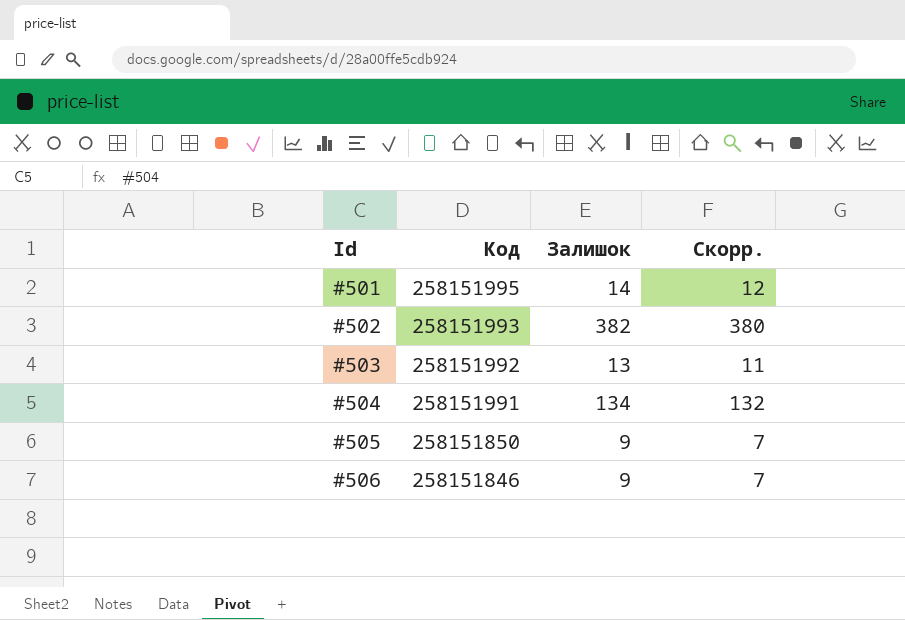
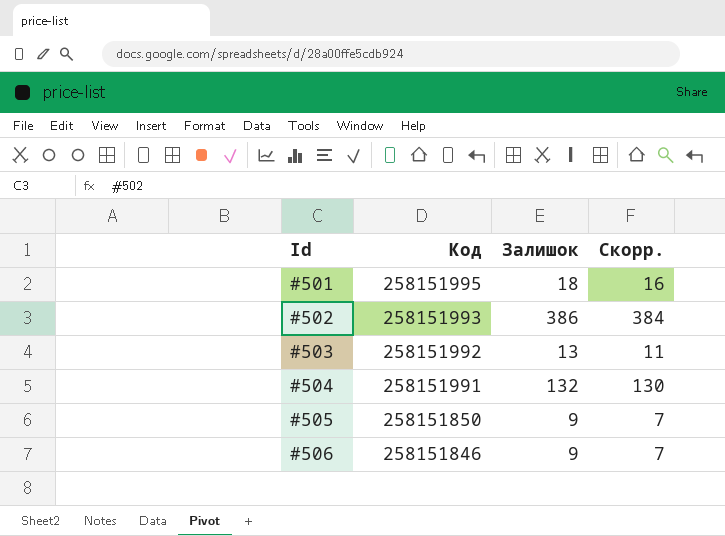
#501 | Залишок: 14 -> 18
#501 | Скорр.: 12 -> 16
#502 | Залишок: 382 -> 386
#502 | Скорр.: 380 -> 384
#504 | Залишок: 134 -> 132
#504 | Скорр.: 132 -> 130

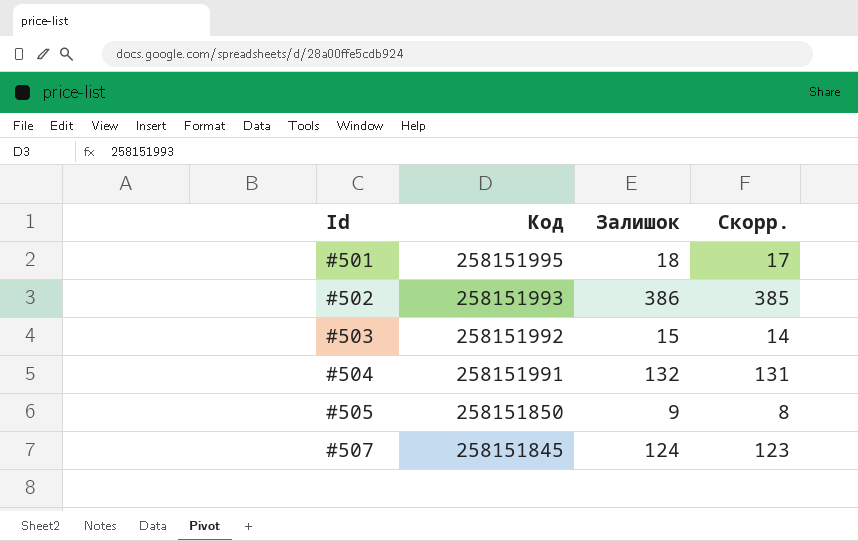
column Скорр. | formula: [Залишок] - 2 -> [Залишок] - 1
row #506: 258151846 | 9 | 7 -> none
#503 | Залишок: 13 -> 15
row #507: none -> 258151845 | 124 | 123

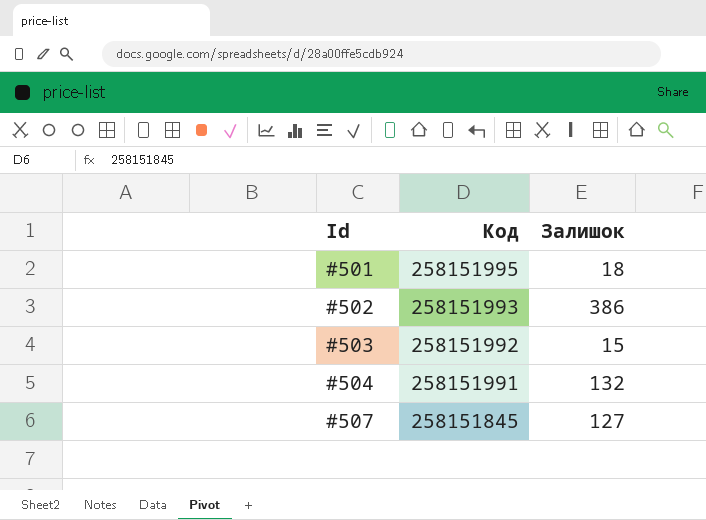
column Скорр. | formula: [Залишок] - 1 -> none
row #505: 258151850 | 9 | 8 -> none
#507 | Залишок: 124 -> 127

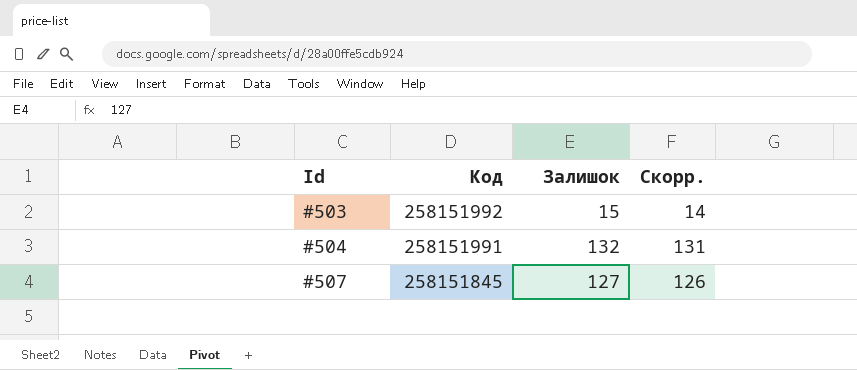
column Скорр. | formula: none -> [Залишок] - 1
row #501: 258151995 | 18 -> none
row #502: 258151993 | 386 -> none

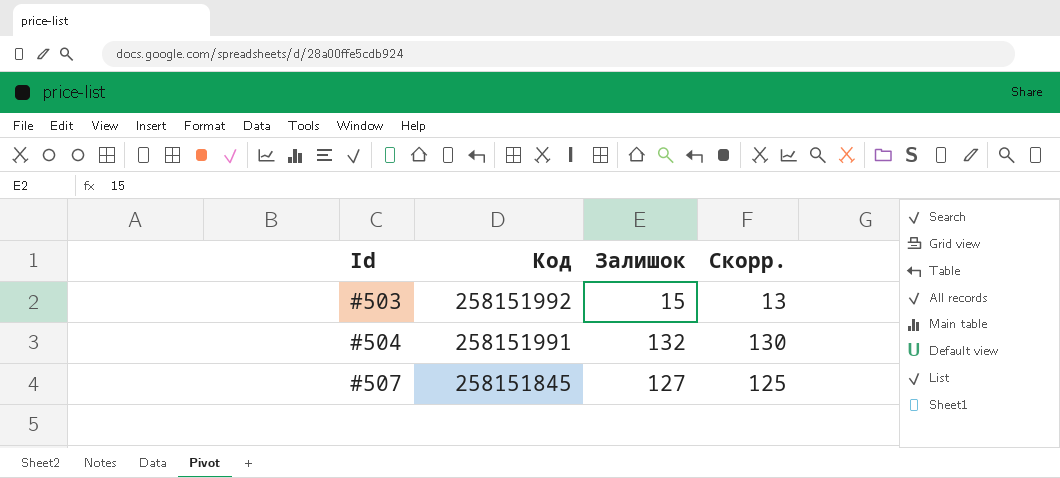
column Скорр. | formula: [Залишок] - 1 -> [Залишок] - 2

